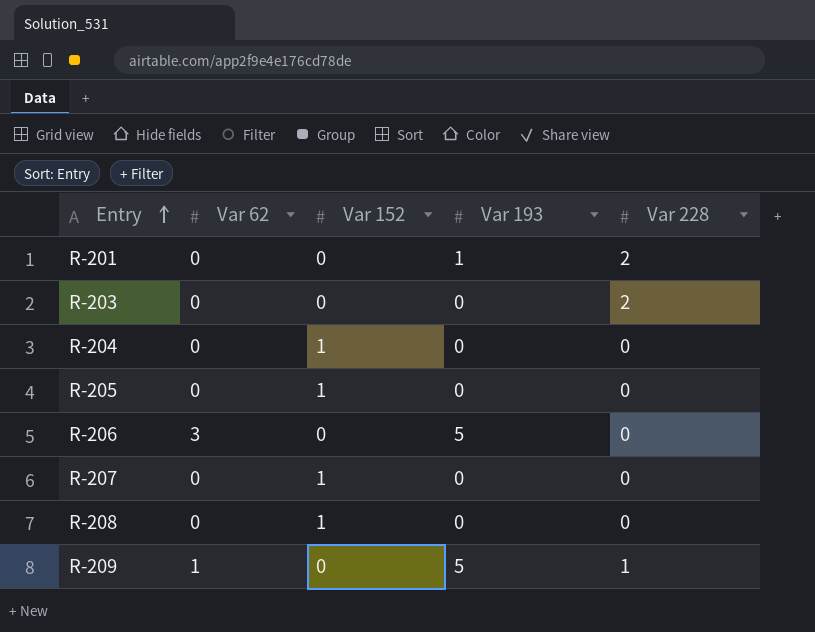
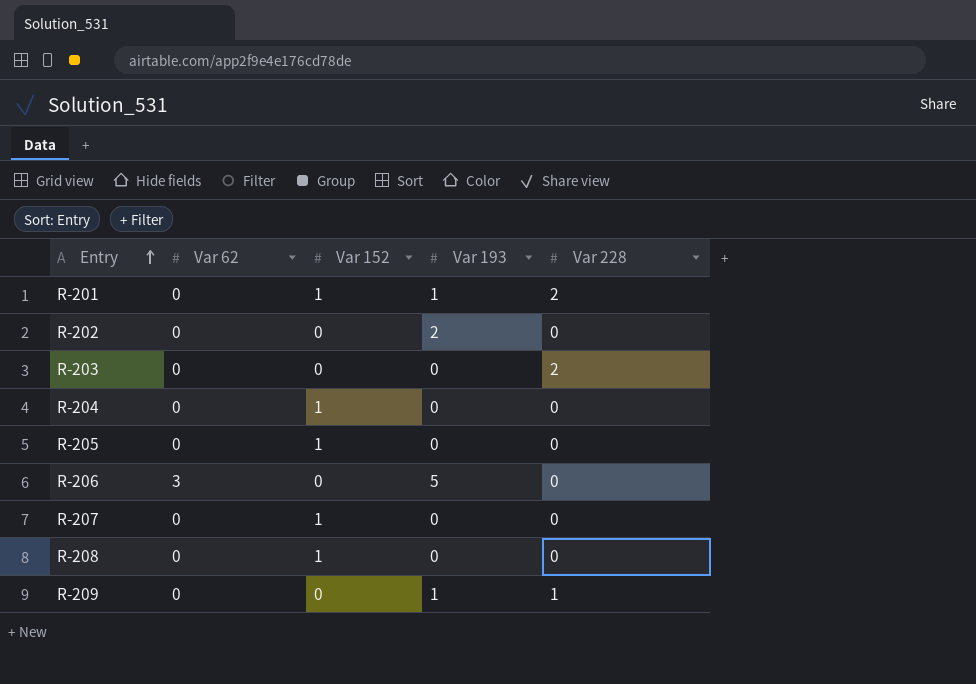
R-201 | Var 152: 0 -> 1
row R-202: none -> 0 | 0 | 2 | 0
R-209 | Var 62: 1 -> 0
R-209 | Var 193: 5 -> 1

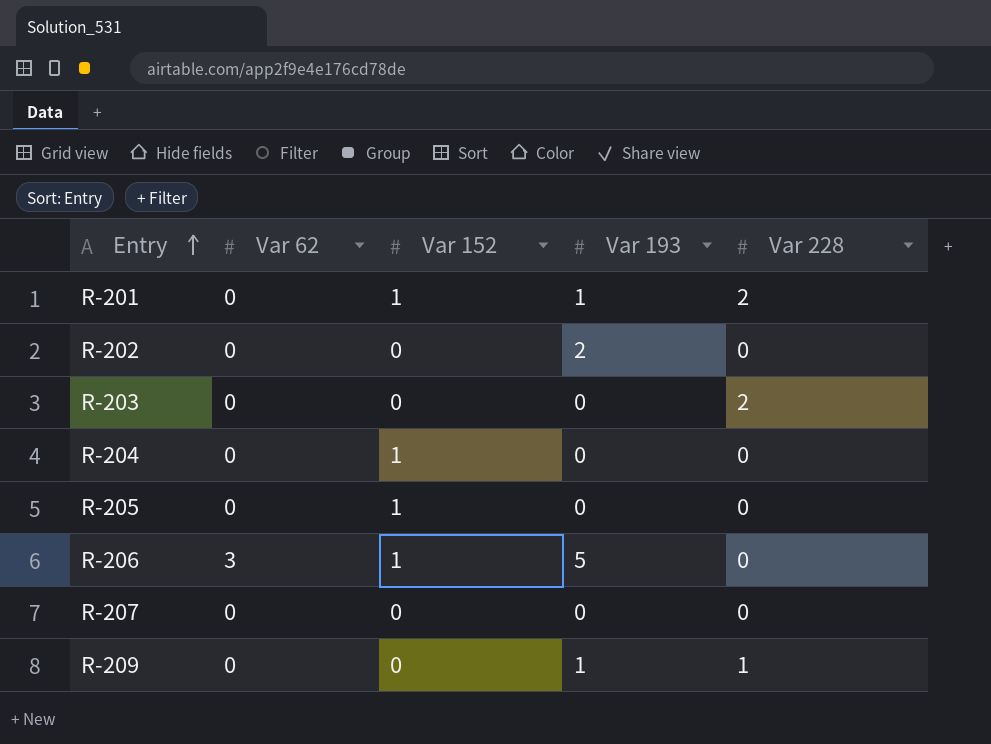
row R-208: 0 | 1 | 0 | 0 -> none
R-206 | Var 152: 0 -> 1
R-207 | Var 152: 1 -> 0

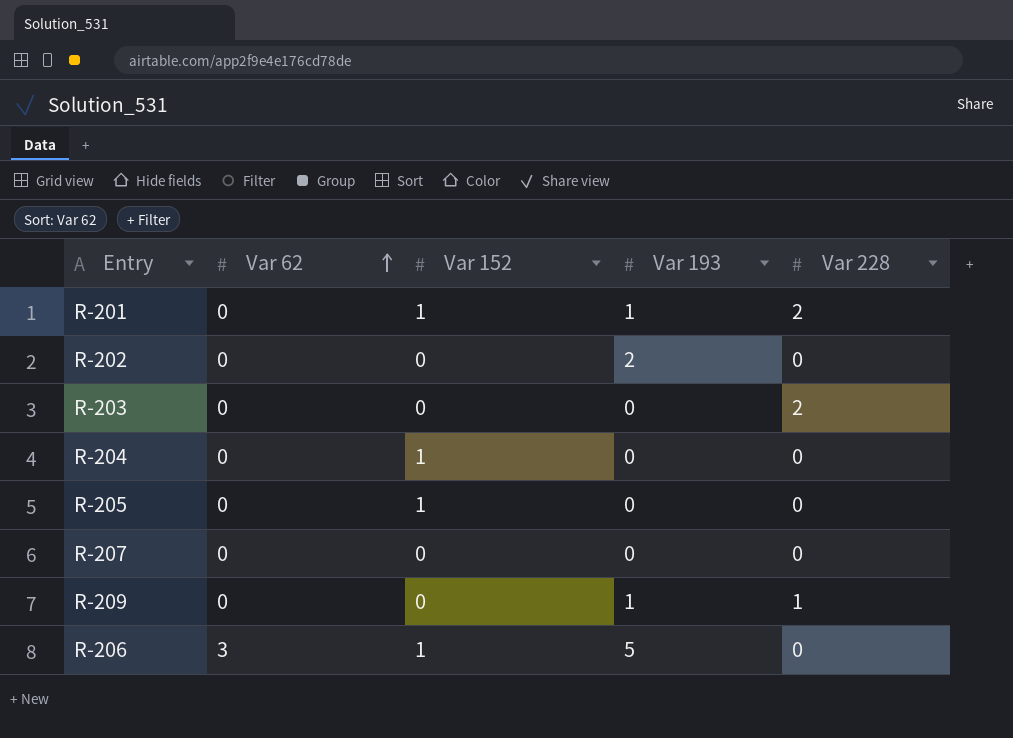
row order: Entry ascending -> Var 62 ascending

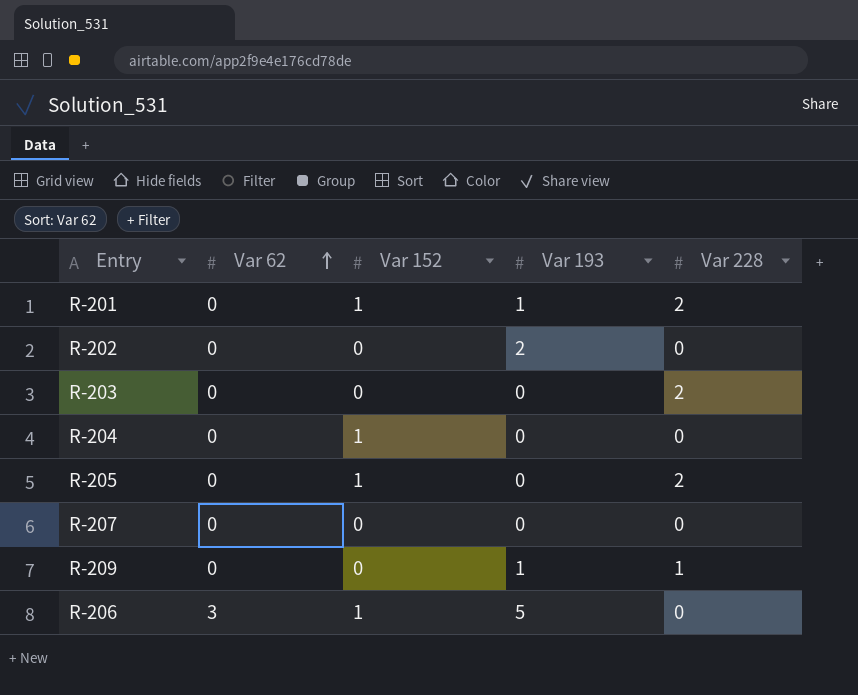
R-205 | Var 228: 0 -> 2

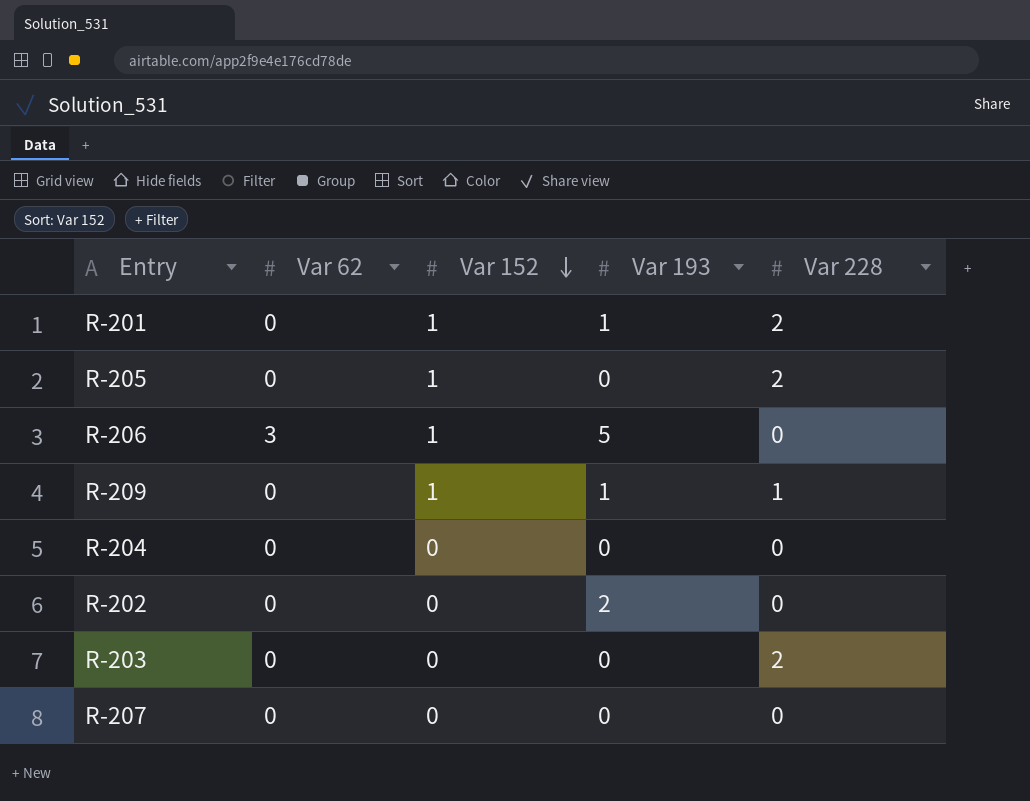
row order: Var 62 ascending -> Var 152 descending
R-209 | Var 152: 0 -> 1
R-204 | Var 152: 1 -> 0

